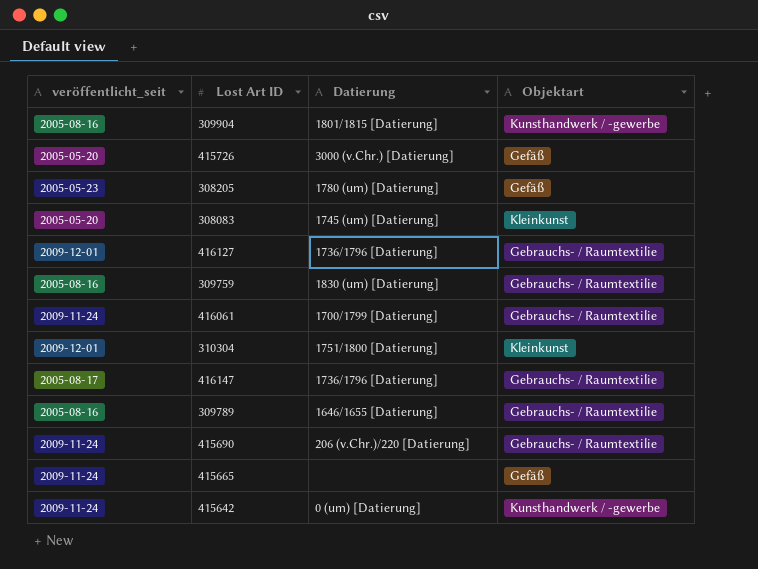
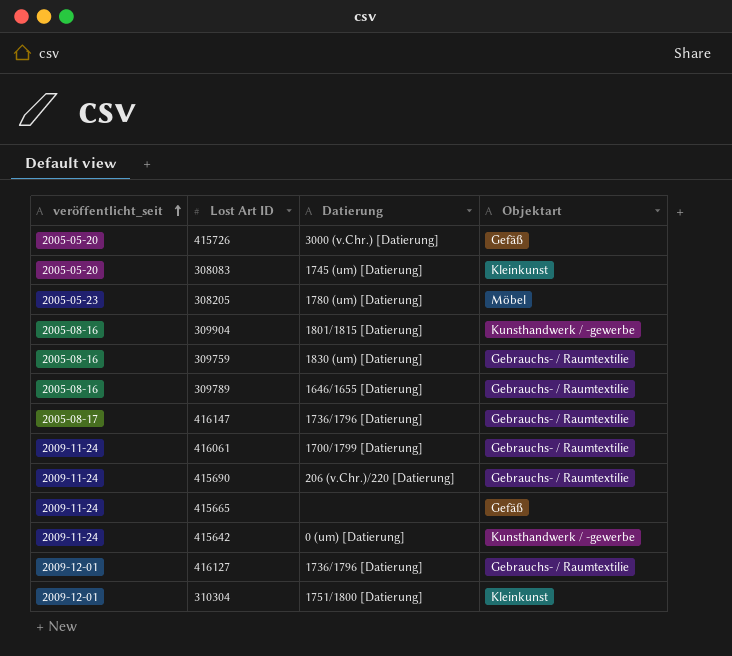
row order: none -> veröffentlicht_seit ascending
308205 | Objektart: Gefäß -> Möbel

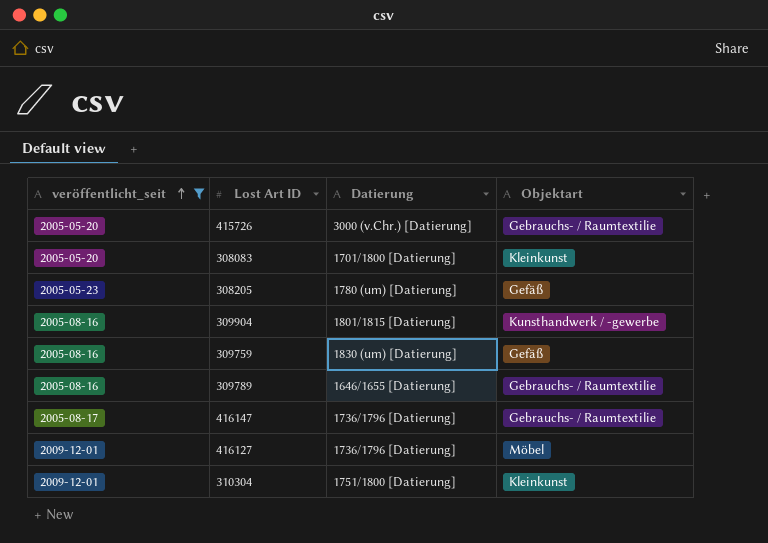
filter: none -> veröffentlicht_seit != 2009-11-24
415726 | Objektart: Gefäß -> Gebrauchs- / Raumtextilie
308083 | Datierung: 1745 (um) [Datierung] -> 1701/1800 [Datierung]
308205 | Objektart: Möbel -> Gefäß
309759 | Objektart: Gebrauchs- / Raumtextilie -> Gefäß
416127 | Objektart: Gebrauchs- / Raumtextilie -> Möbel

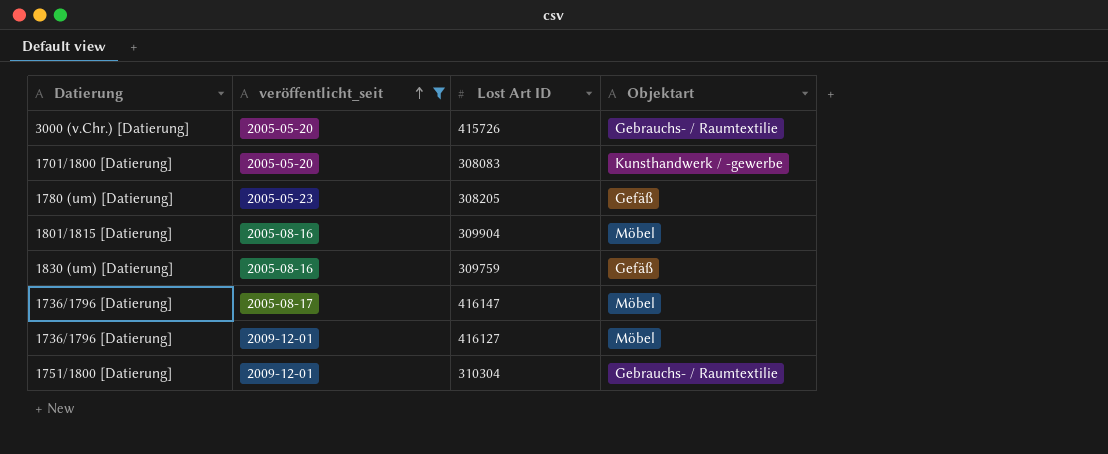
column Datierung | position: 3 -> 1
row 309789: 2005-08-16 | 1646/1655 [Datierung] | Gebrauchs- / Raumtextilie -> none
308083 | Objektart: Kleinkunst -> Kunsthandwerk / -gewerbe
309904 | Objektart: Kunsthandwerk / -gewerbe -> Möbel
416147 | Objektart: Gebrauchs- / Raumtextilie -> Möbel
310304 | Objektart: Kleinkunst -> Gebrauchs- / Raumtextilie

